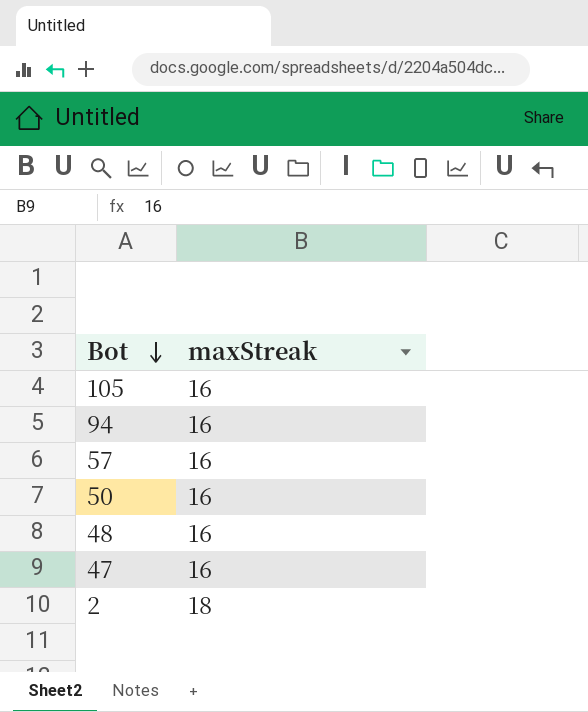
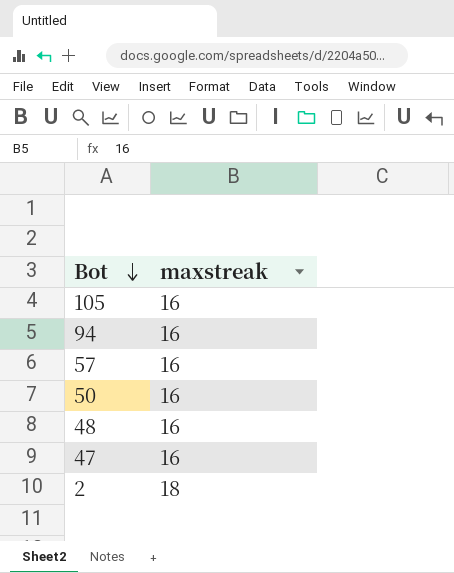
column name: maxStreak -> maxstreak

